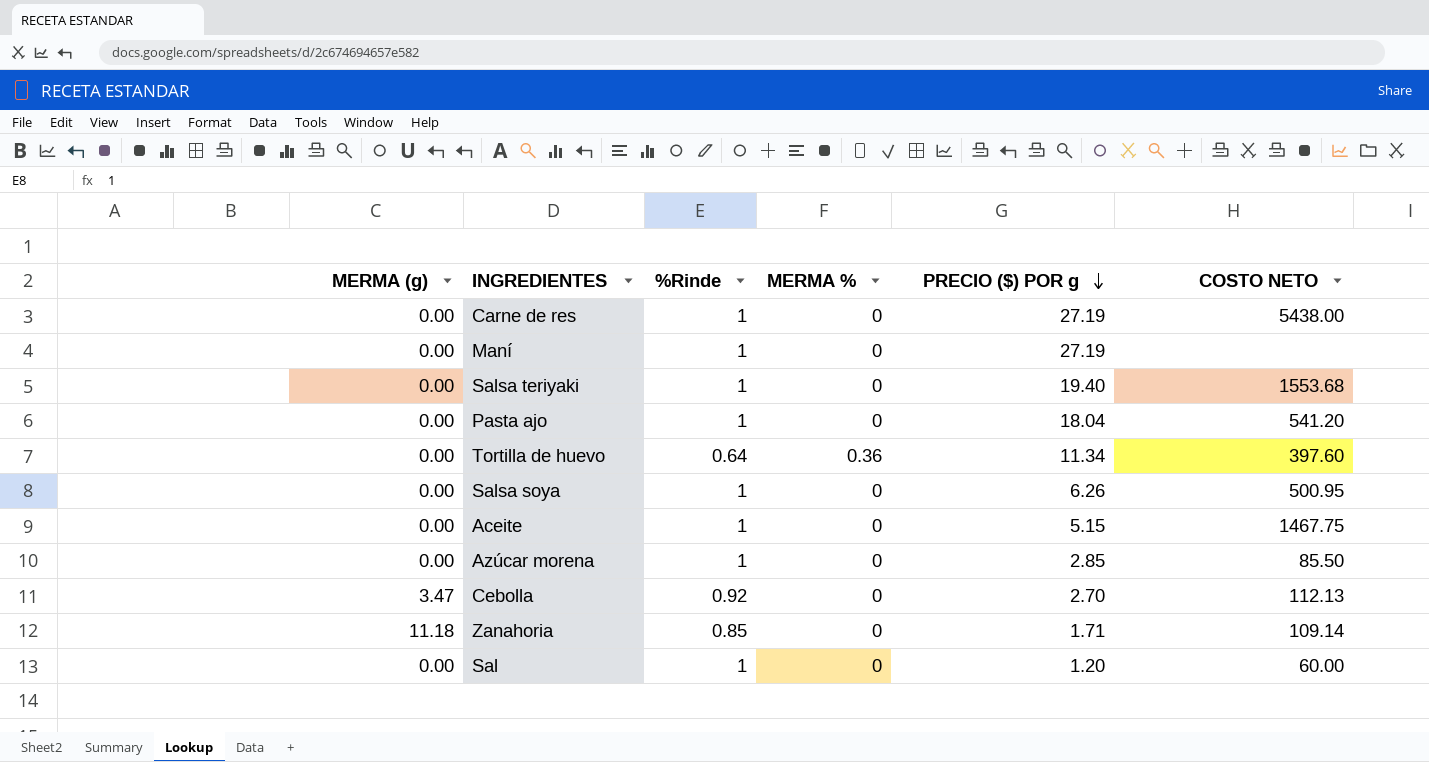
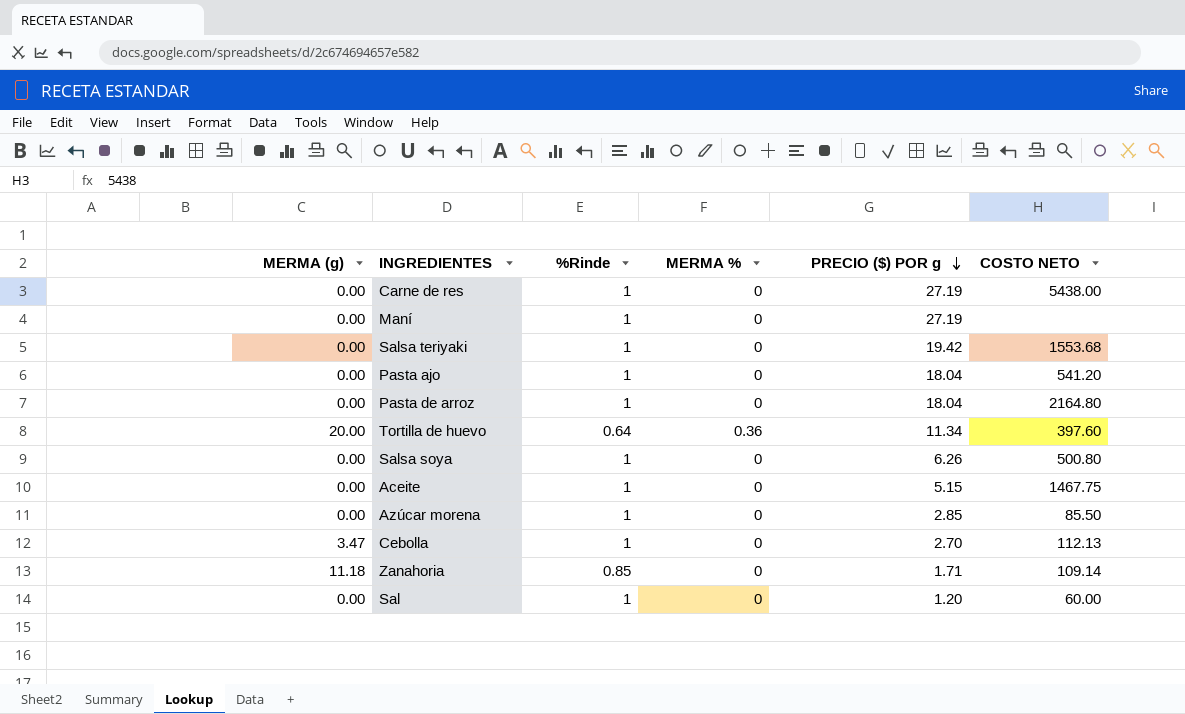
Salsa teriyaki | PRECIO ($) POR g: 19.40 -> 19.42
row Pasta de arroz: none -> 0.00 | 1 | 0 | 18.04 | 2164.80
Tortilla de huevo | MERMA (g): 0.00 -> 20.00
Salsa soya | COSTO NETO: 500.95 -> 500.80
Cebolla | %Rinde: 0.92 -> 1

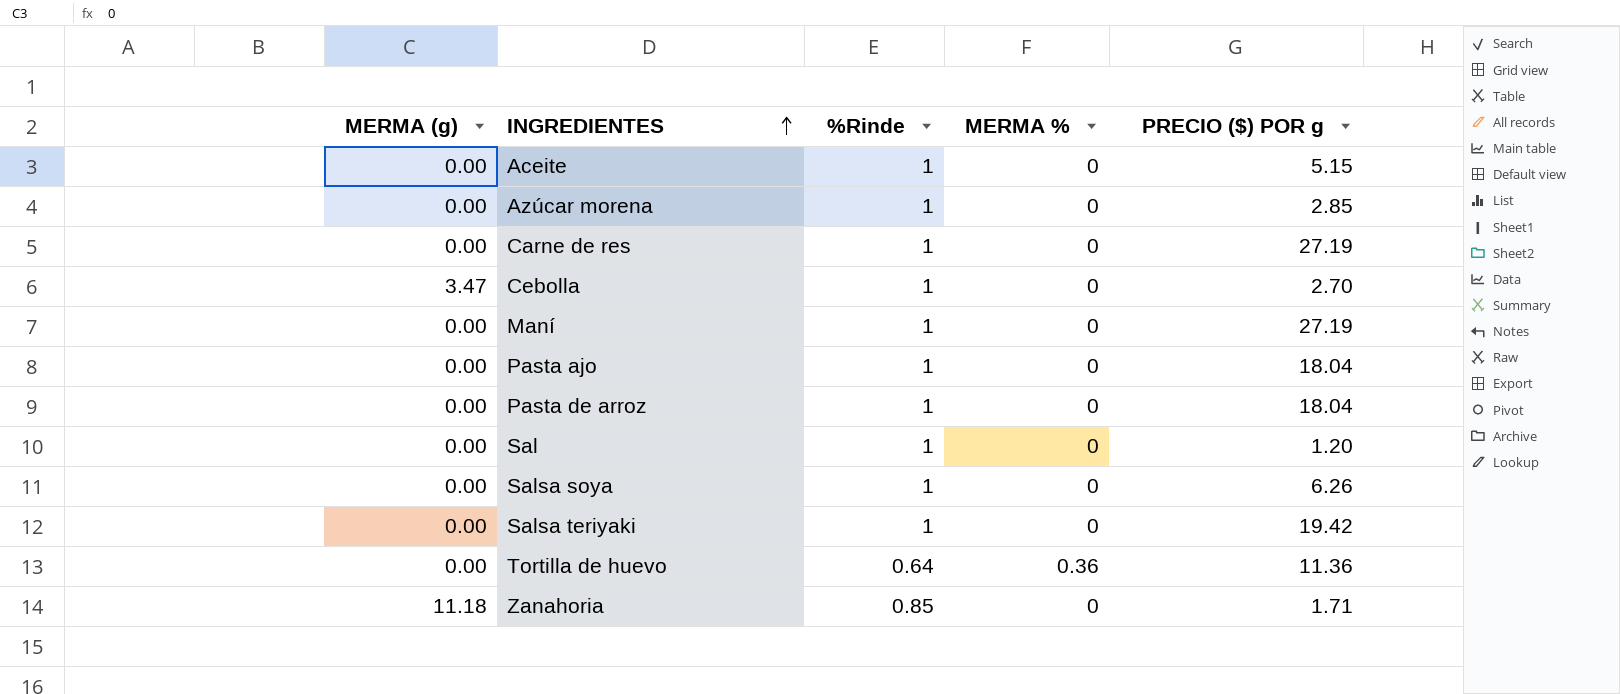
row order: PRECIO ($) POR g descending -> INGREDIENTES ascending
column COSTO NETO | position: 6 -> none
Tortilla de huevo | MERMA (g): 20.00 -> 0.00
Tortilla de huevo | PRECIO ($) POR g: 11.34 -> 11.36

